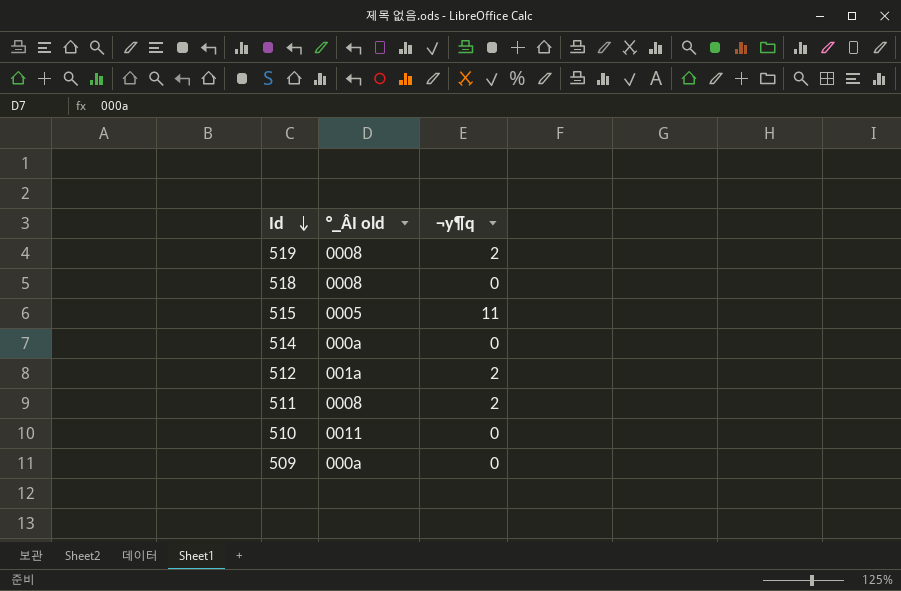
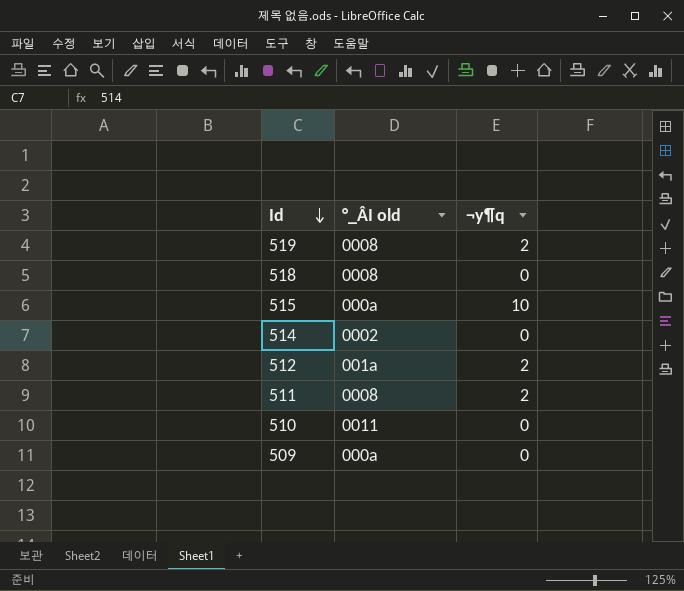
515 | °_ÂI old: 0005 -> 000a
515 | ¬y¶q: 11 -> 10
514 | °_ÂI old: 000a -> 0002

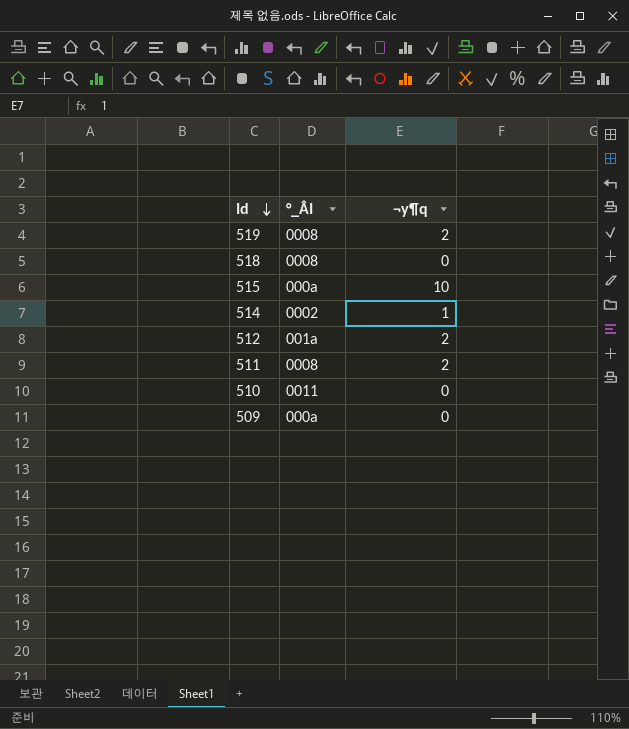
column name: °_ÂI old -> °_ÂI
514 | ¬y¶q: 0 -> 1

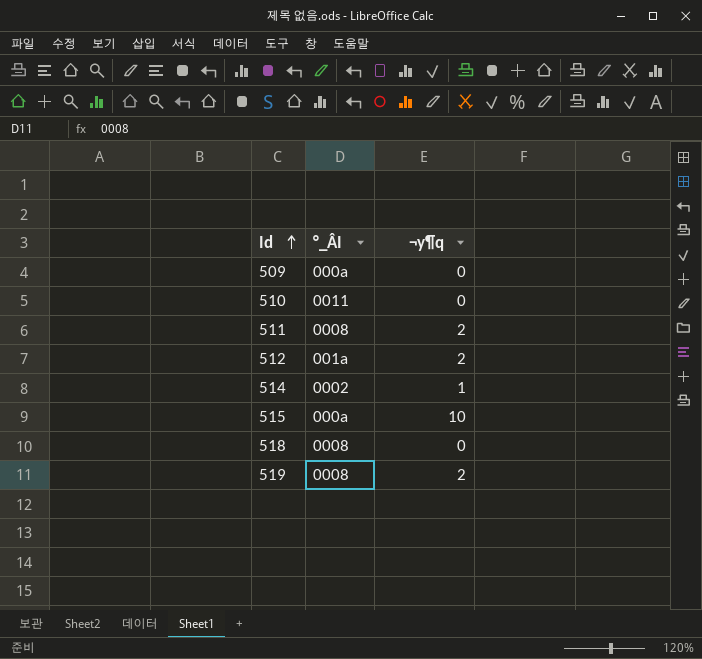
row order: Id descending -> Id ascending

